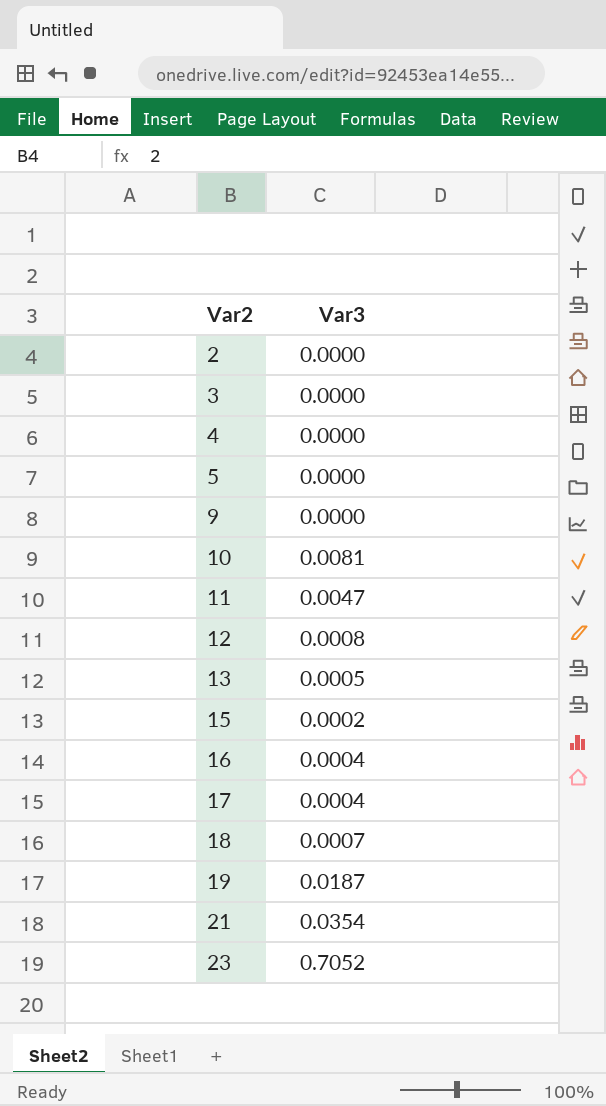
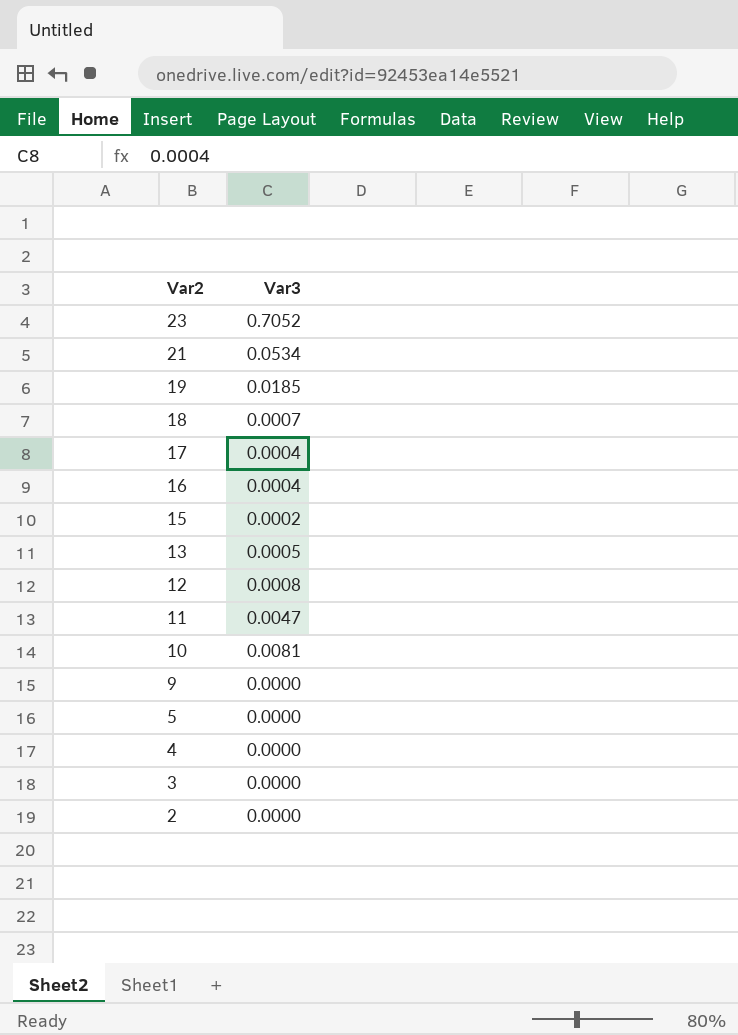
row order: Var2 ascending -> Var2 descending
21 | Var3: 0.0354 -> 0.0534
19 | Var3: 0.0187 -> 0.0185

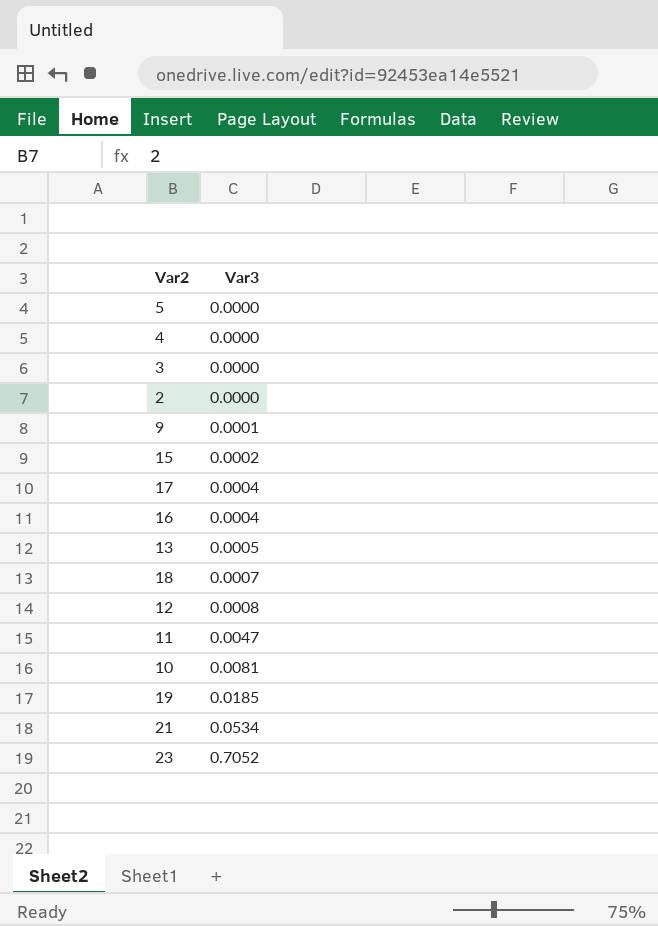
row order: Var2 descending -> Var3 ascending
9 | Var3: 0.0000 -> 0.0001

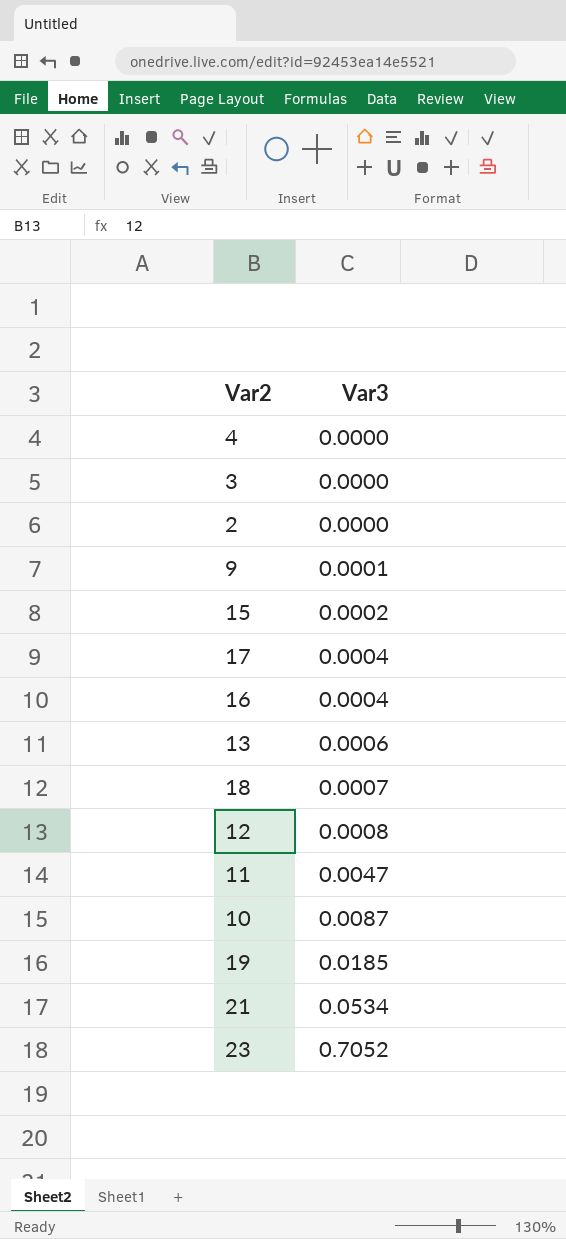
row 5: 0.0000 -> none
13 | Var3: 0.0005 -> 0.0006
10 | Var3: 0.0081 -> 0.0087

